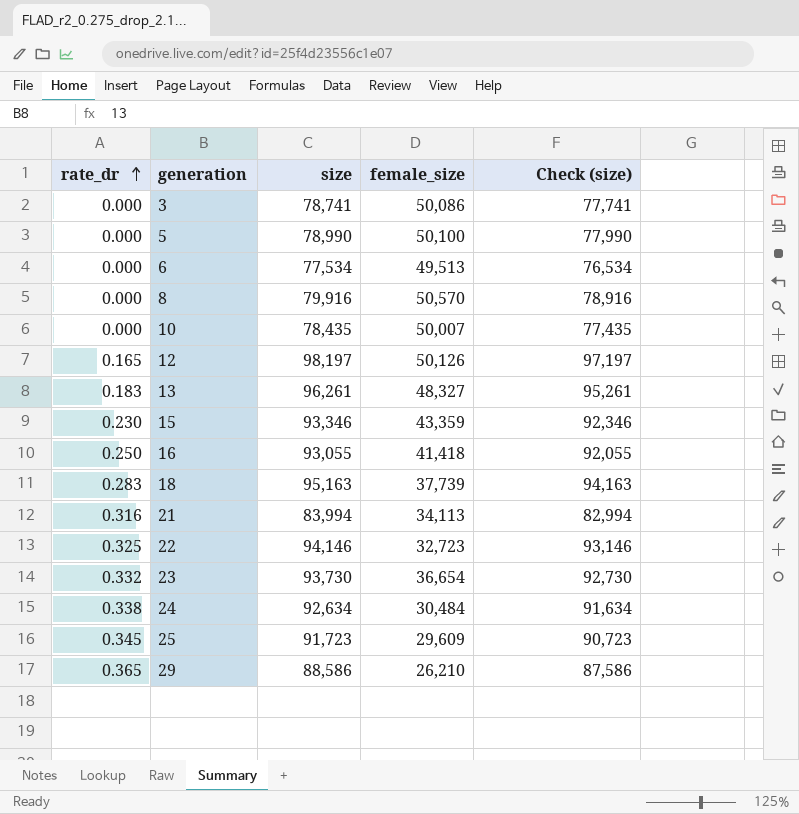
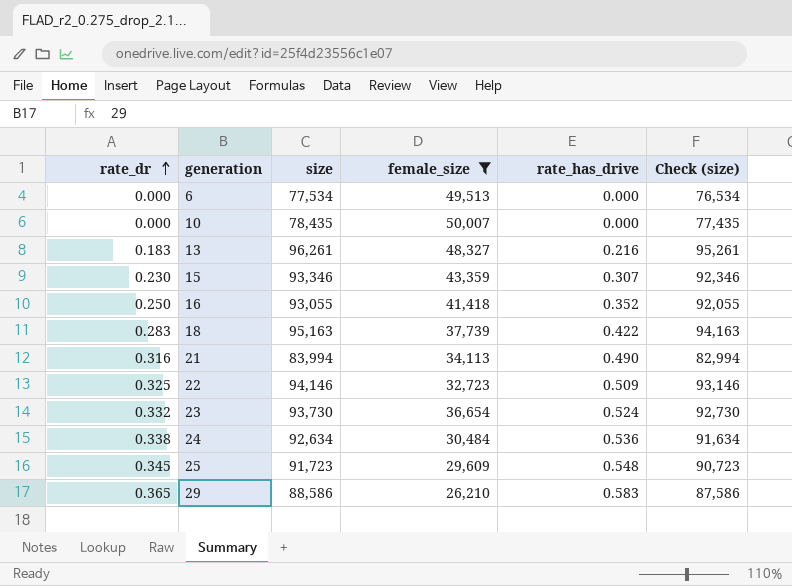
filter: none -> female_size <= 50,007
column rate_has_drive | position: none -> 5

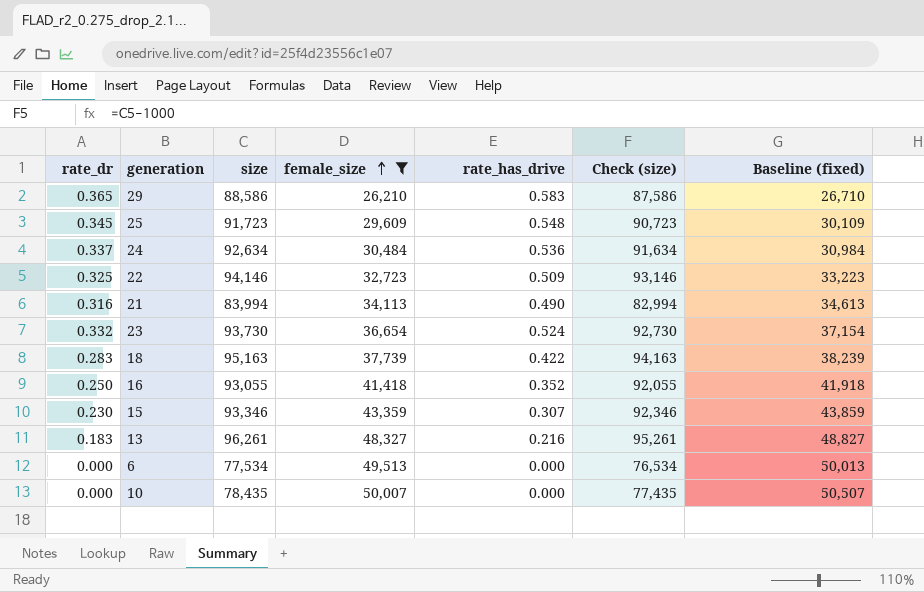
row order: rate_dr ascending -> female_size ascending
column Baseline (fixed) | formula: none -> [female_size] + 500
24 | rate_dr: 0.338 -> 0.337

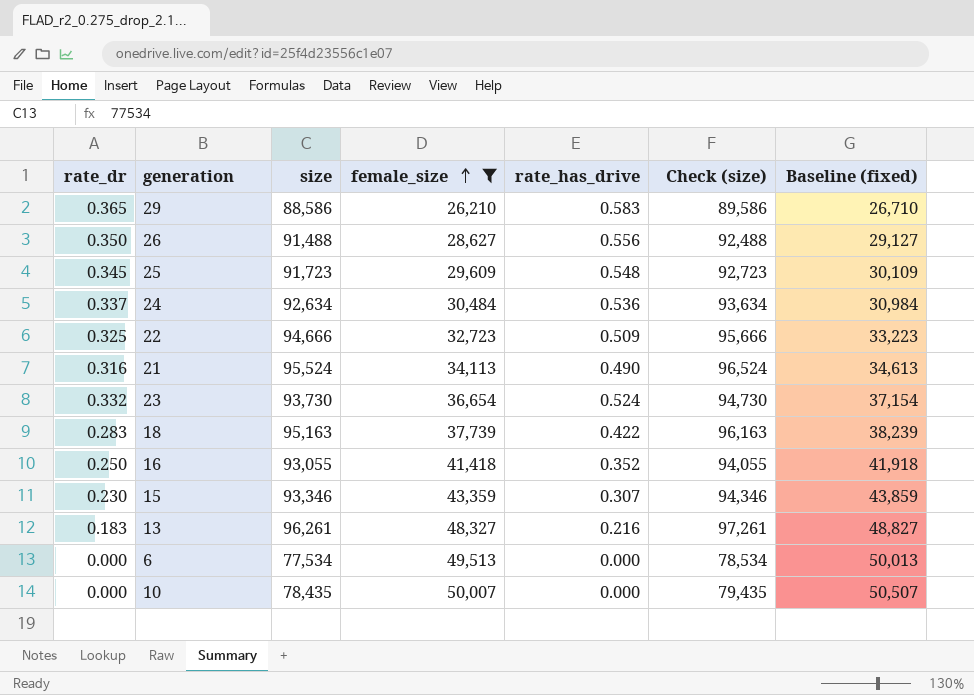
column Check (size) | formula: [size] - 1000 -> [size] + 1000
row 26: none -> 0.350 | 91,488 | 28,627 | 0.556 | 92,488 | 29,127
22 | size: 94,146 -> 94,666
21 | size: 83,994 -> 95,524

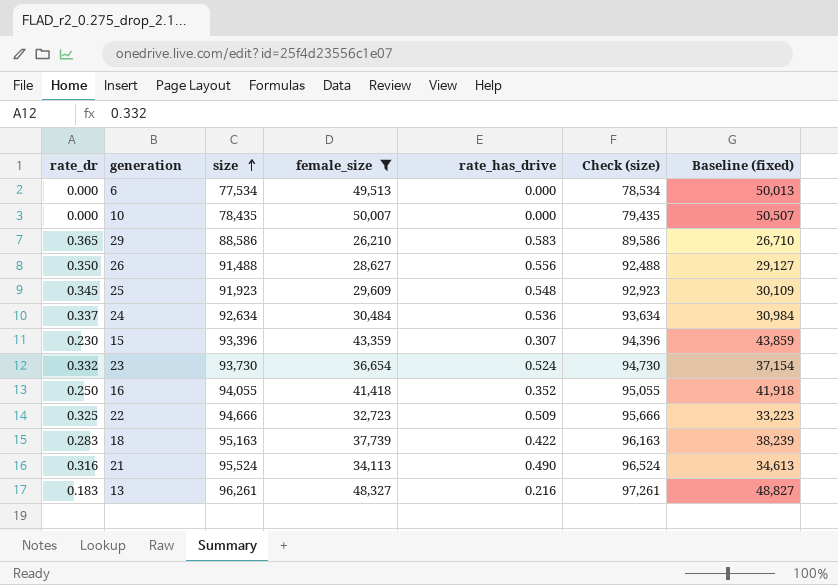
row order: female_size ascending -> size ascending
25 | size: 91,723 -> 91,923
25 | Check (size): 92,723 -> 92,923
15 | size: 93,346 -> 93,396
15 | Check (size): 94,346 -> 94,396
16 | size: 93,055 -> 94,055
16 | Check (size): 94,055 -> 95,055

